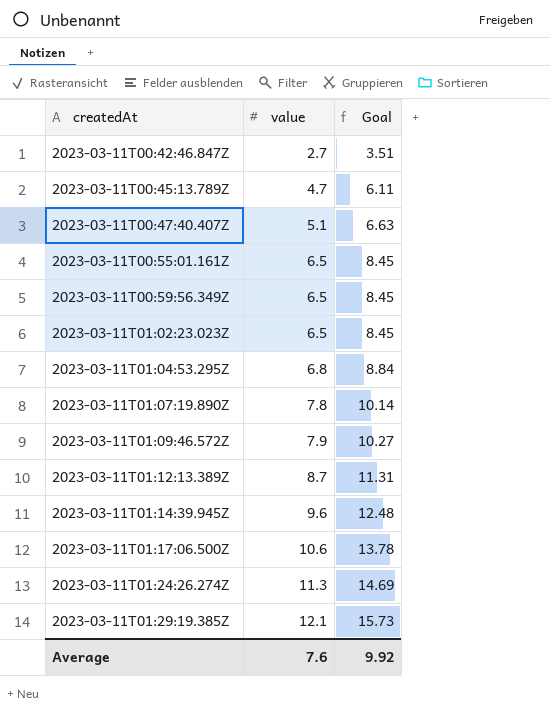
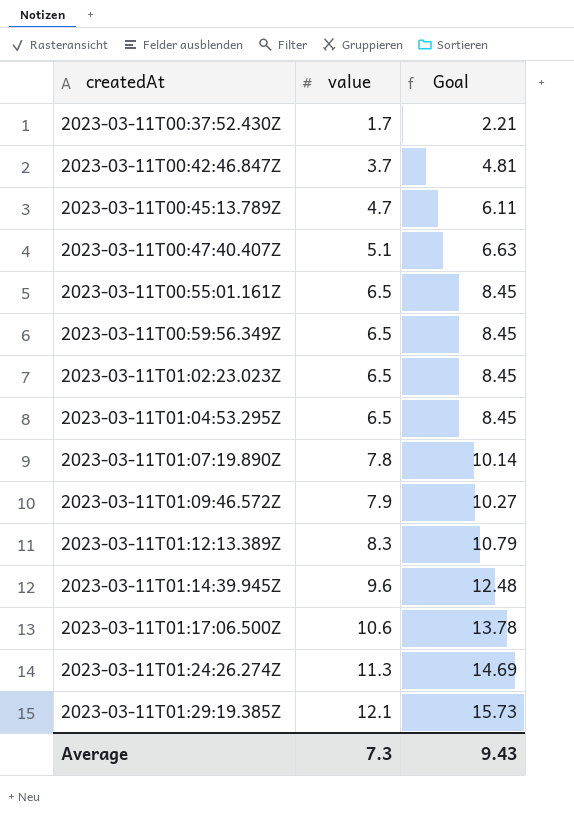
row 2023-03-11T00:37:52.430Z: none -> 1.7 | 2.21
2023-03-11T00:42:46.847Z | value: 2.7 -> 3.7
2023-03-11T00:42:46.847Z | Goal: 3.51 -> 4.81
2023-03-11T01:04:53.295Z | value: 6.8 -> 6.5
2023-03-11T01:04:53.295Z | Goal: 8.84 -> 8.45
2023-03-11T01:12:13.389Z | value: 8.7 -> 8.3
2023-03-11T01:12:13.389Z | Goal: 11.31 -> 10.79
Average | value: 7.6 -> 7.3
Average | Goal: 9.92 -> 9.43

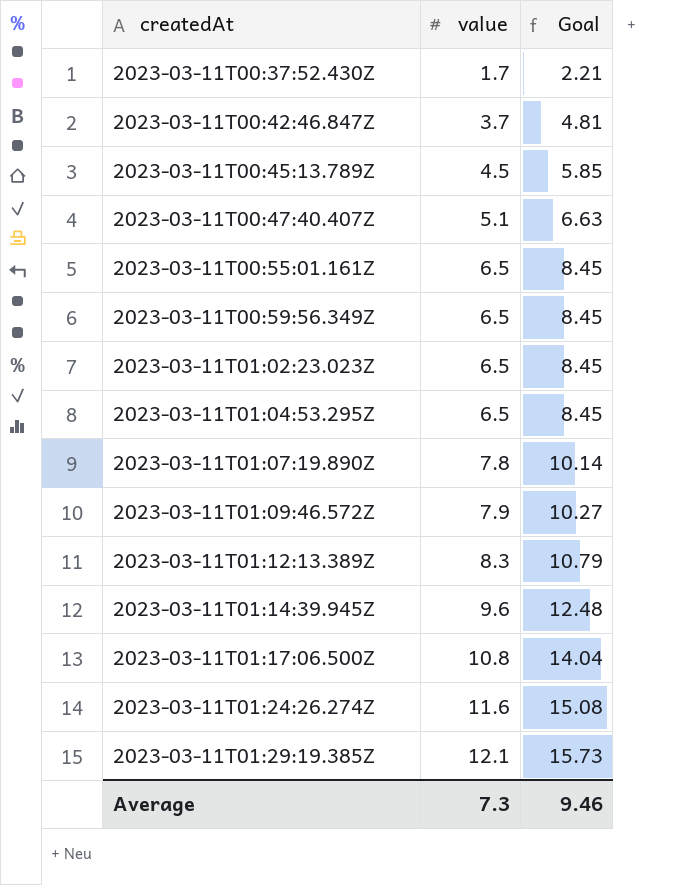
2023-03-11T00:45:13.789Z | value: 4.7 -> 4.5
2023-03-11T00:45:13.789Z | Goal: 6.11 -> 5.85
2023-03-11T01:17:06.500Z | value: 10.6 -> 10.8
2023-03-11T01:17:06.500Z | Goal: 13.78 -> 14.04
2023-03-11T01:24:26.274Z | value: 11.3 -> 11.6
2023-03-11T01:24:26.274Z | Goal: 14.69 -> 15.08
Average | Goal: 9.43 -> 9.46

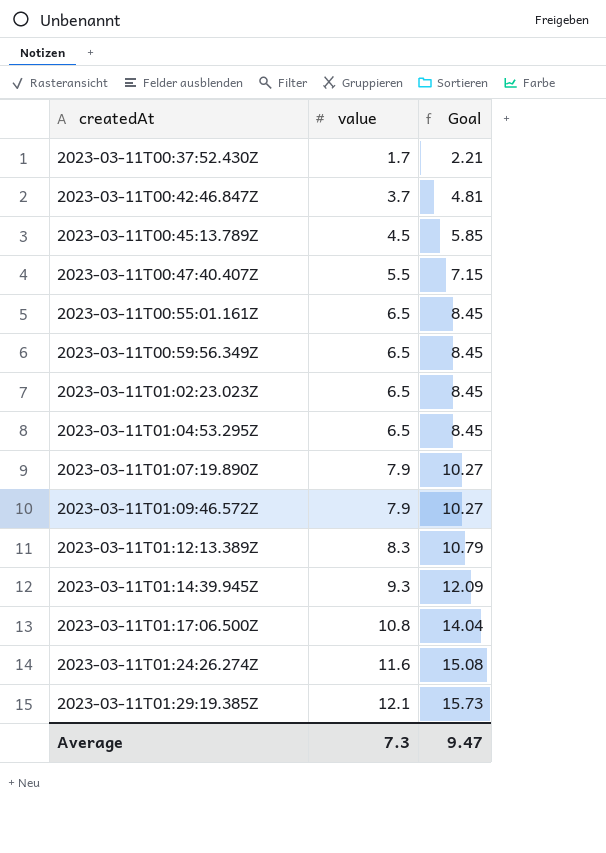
2023-03-11T00:47:40.407Z | value: 5.1 -> 5.5
2023-03-11T00:47:40.407Z | Goal: 6.63 -> 7.15
2023-03-11T01:07:19.890Z | value: 7.8 -> 7.9
2023-03-11T01:07:19.890Z | Goal: 10.14 -> 10.27
2023-03-11T01:14:39.945Z | value: 9.6 -> 9.3
2023-03-11T01:14:39.945Z | Goal: 12.48 -> 12.09
Average | Goal: 9.46 -> 9.47

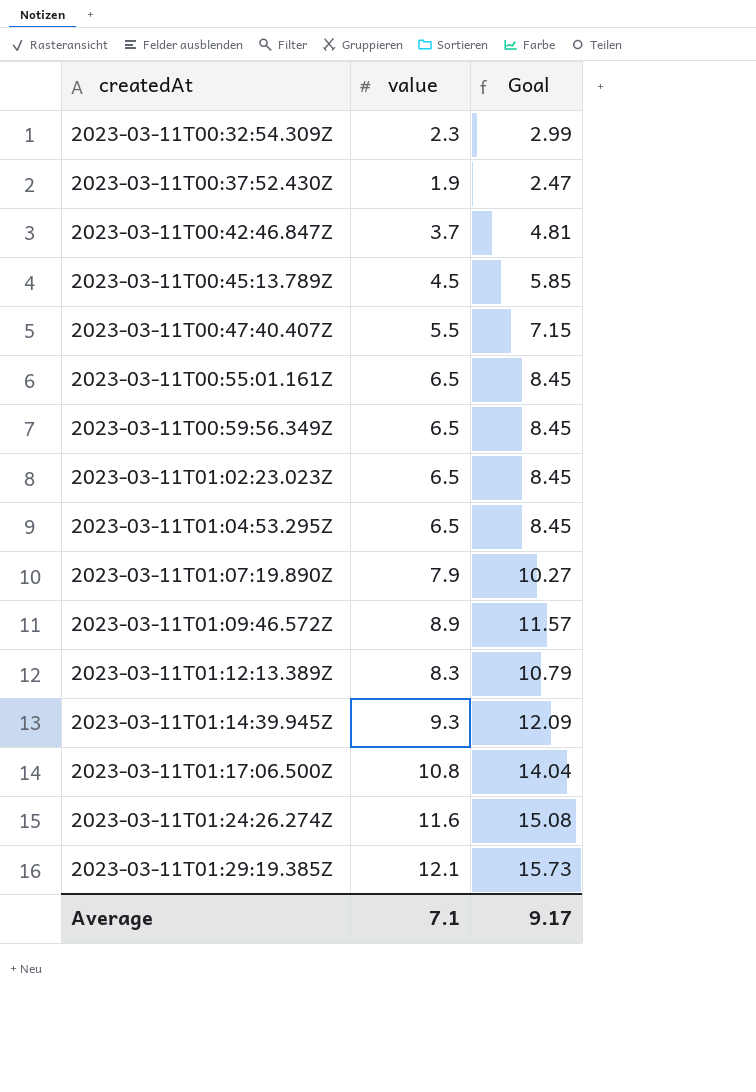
row 2023-03-11T00:32:54.309Z: none -> 2.3 | 2.99
2023-03-11T00:37:52.430Z | value: 1.7 -> 1.9
2023-03-11T00:37:52.430Z | Goal: 2.21 -> 2.47
2023-03-11T01:09:46.572Z | value: 7.9 -> 8.9
2023-03-11T01:09:46.572Z | Goal: 10.27 -> 11.57
Average | value: 7.3 -> 7.1
Average | Goal: 9.47 -> 9.17

